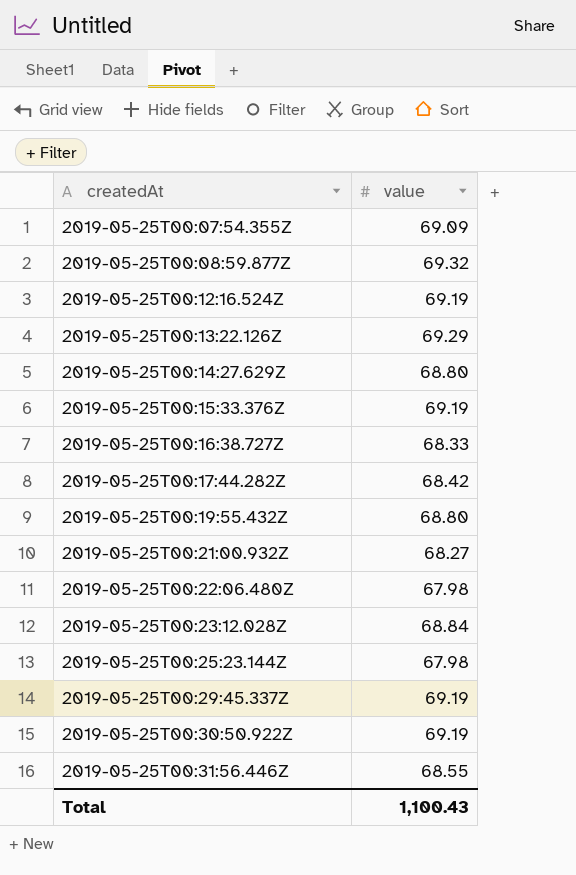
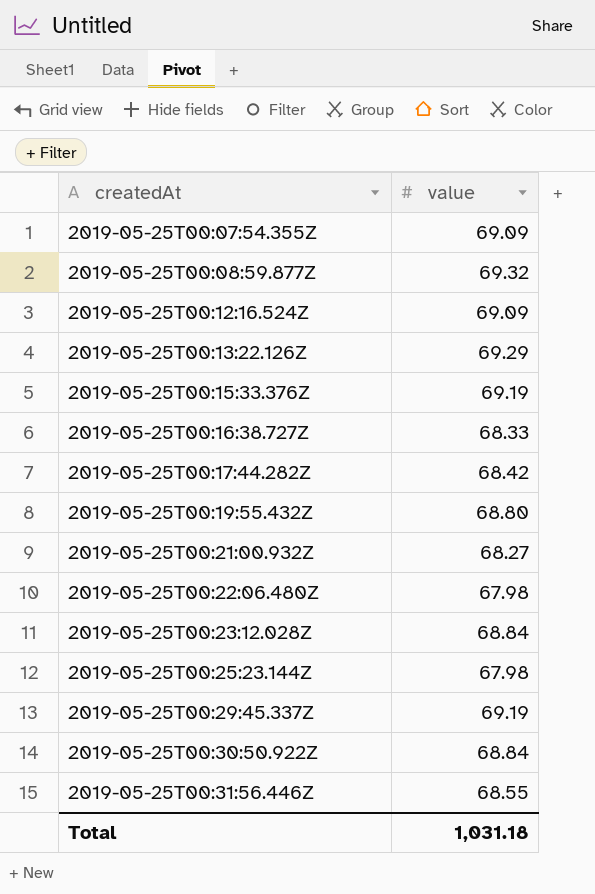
row 2019-05-25T00:14:27.629Z: 68.80 -> none
2019-05-25T00:12:16.524Z | value: 69.19 -> 69.09
2019-05-25T00:30:50.922Z | value: 69.19 -> 68.84
Total | value: 1,100.43 -> 1,031.18

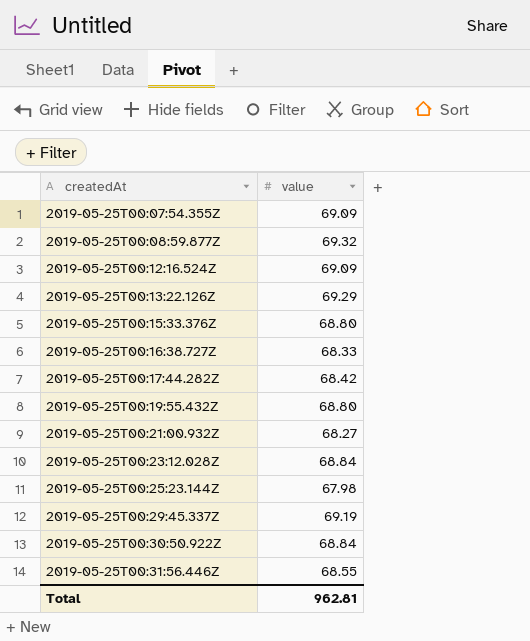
row 2019-05-25T00:22:06.480Z: 67.98 -> none
2019-05-25T00:15:33.376Z | value: 69.19 -> 68.80
Total | value: 1,031.18 -> 962.81

